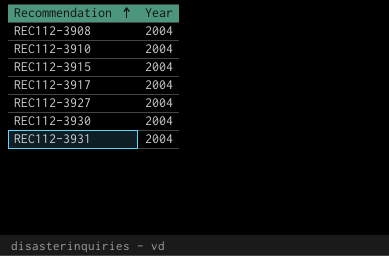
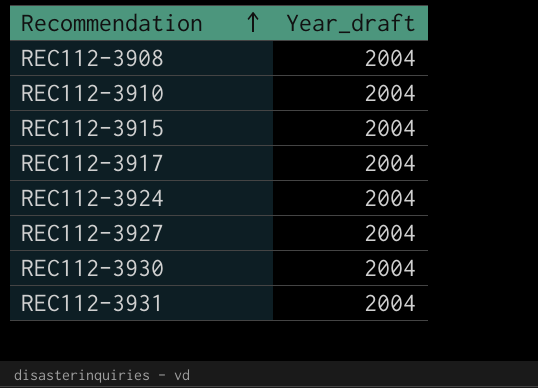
column name: Year -> Year_draft
row REC112-3924: none -> 2004

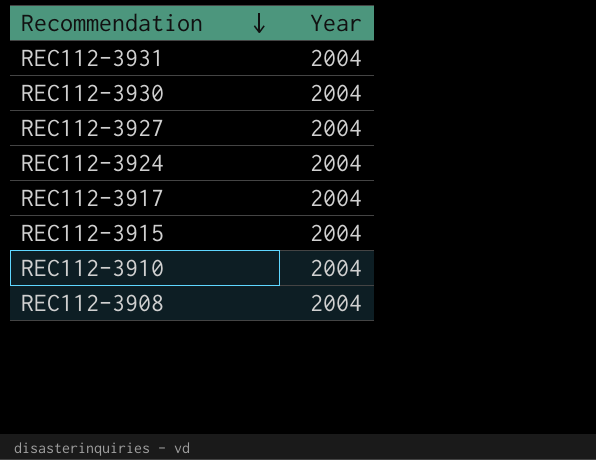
row order: Recommendation ascending -> Recommendation descending
column name: Year_draft -> Year

